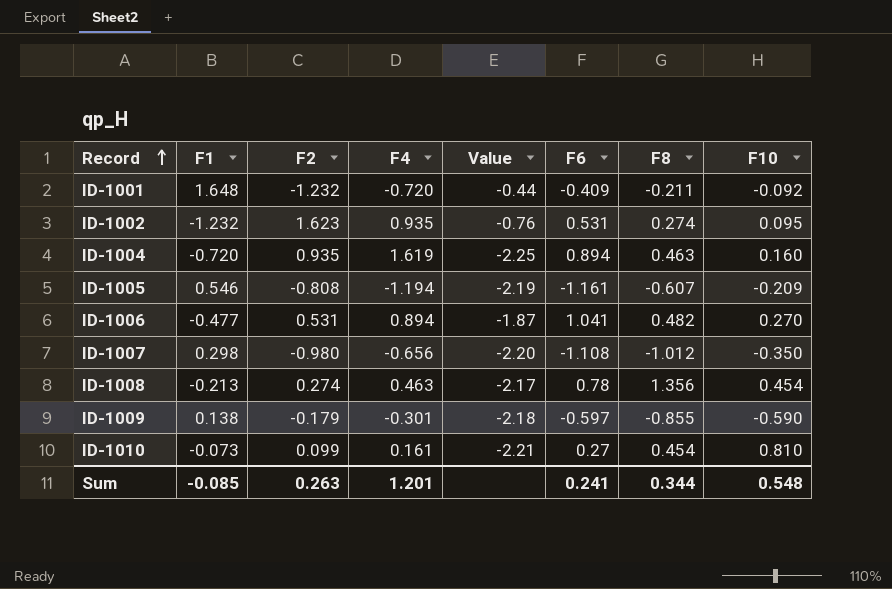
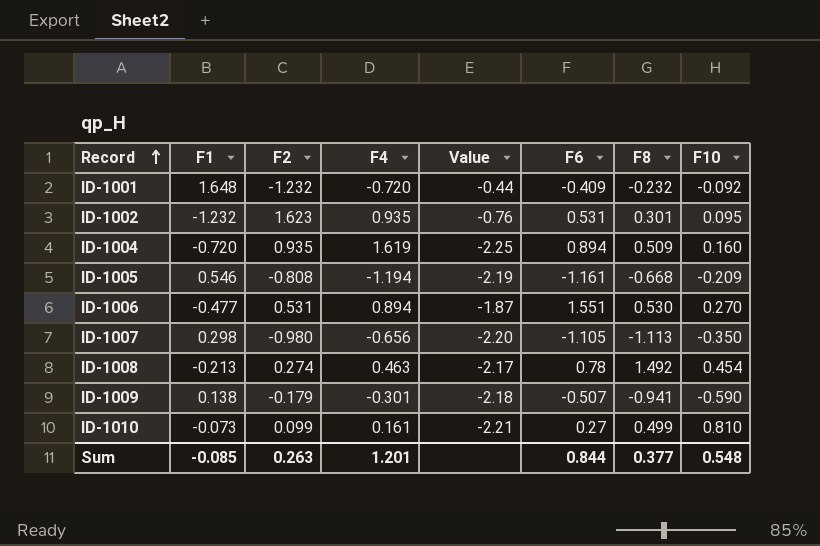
ID-1001 | F8: -0.211 -> -0.232
ID-1002 | F8: 0.274 -> 0.301
ID-1004 | F8: 0.463 -> 0.509
ID-1005 | F8: -0.607 -> -0.668
ID-1006 | F6: 1.041 -> 1.551
ID-1006 | F8: 0.482 -> 0.530
ID-1007 | F6: -1.108 -> -1.105
ID-1007 | F8: -1.012 -> -1.113
ID-1008 | F8: 1.356 -> 1.492
ID-1009 | F6: -0.597 -> -0.507
ID-1009 | F8: -0.855 -> -0.941
ID-1010 | F8: 0.454 -> 0.499
Sum | F6: 0.241 -> 0.844
Sum | F8: 0.344 -> 0.377

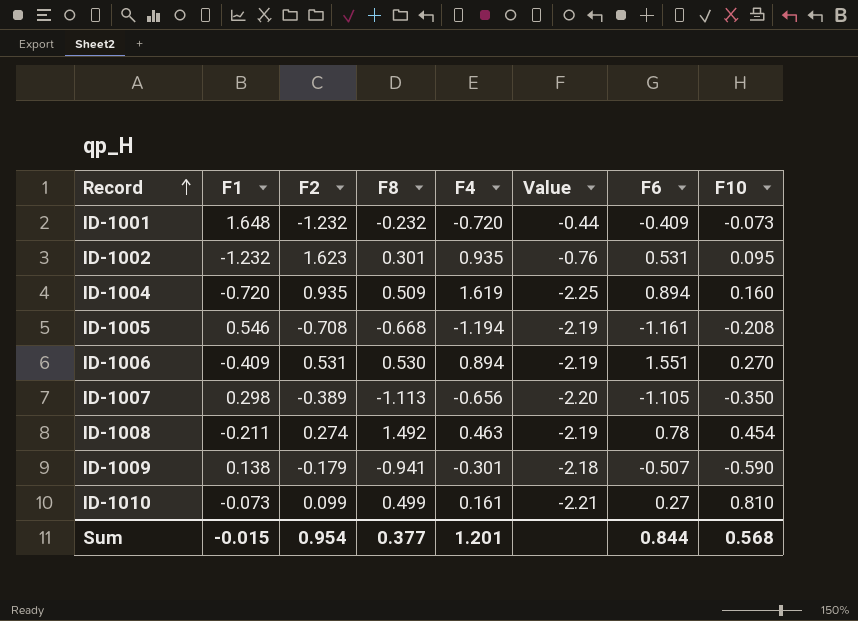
column F8 | position: 7 -> 4
ID-1001 | F10: -0.092 -> -0.073
ID-1005 | F2: -0.808 -> -0.708
ID-1005 | F10: -0.209 -> -0.208
ID-1006 | F1: -0.477 -> -0.409
ID-1006 | Value: -1.87 -> -2.19
ID-1007 | F2: -0.980 -> -0.389
ID-1008 | F1: -0.213 -> -0.211
ID-1008 | Value: -2.17 -> -2.19
Sum | F1: -0.085 -> -0.015
Sum | F2: 0.263 -> 0.954
Sum | F10: 0.548 -> 0.568

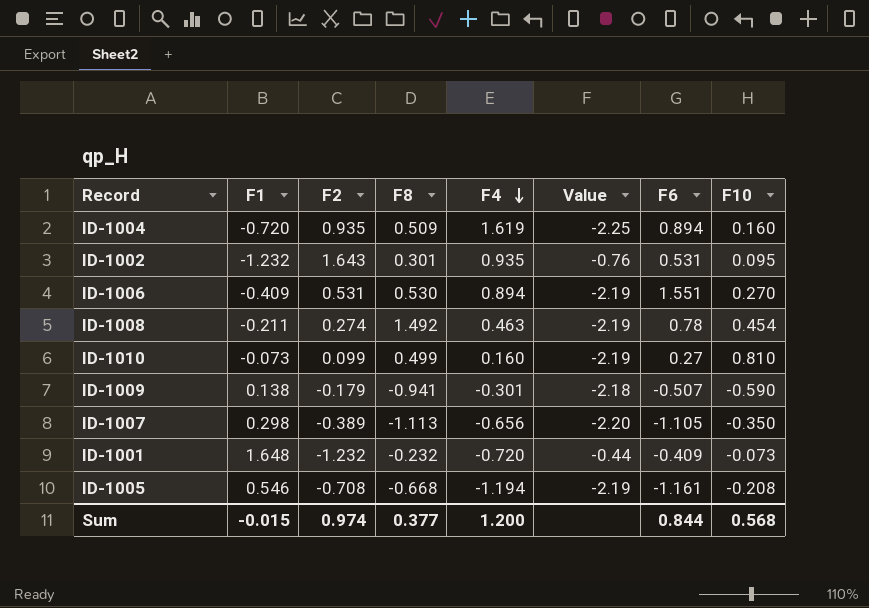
row order: Record ascending -> F4 descending
ID-1002 | F2: 1.623 -> 1.643
ID-1010 | F4: 0.161 -> 0.160
ID-1010 | Value: -2.21 -> -2.19
Sum | F2: 0.954 -> 0.974
Sum | F4: 1.201 -> 1.200

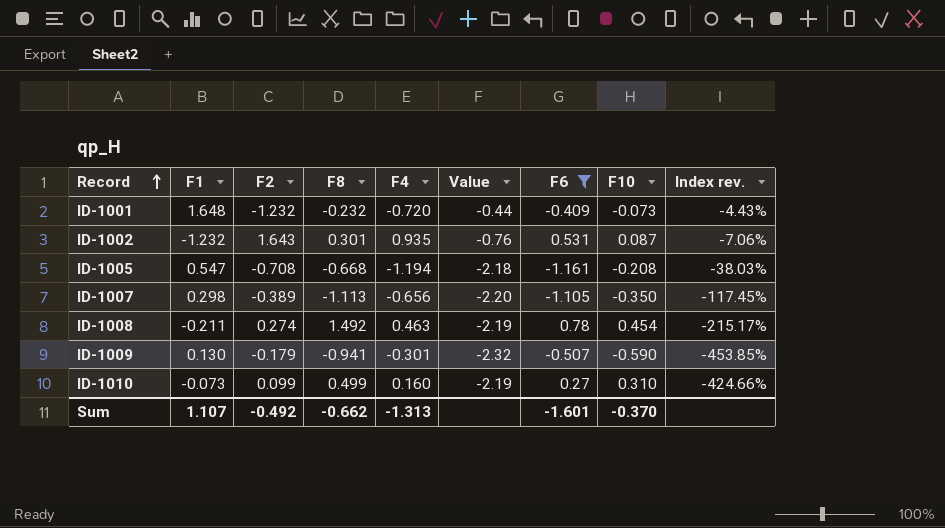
filter: none -> F6 <= 0.78
row order: F4 descending -> Record ascending
column Index rev. | formula: none -> [F10] / [F1]
ID-1002 | F10: 0.095 -> 0.087
ID-1005 | F1: 0.546 -> 0.547
ID-1005 | Value: -2.19 -> -2.18
ID-1009 | F1: 0.138 -> 0.130
ID-1009 | Value: -2.18 -> -2.32
ID-1010 | F10: 0.810 -> 0.310
Sum | F1: -0.015 -> 1.107
Sum | F2: 0.974 -> -0.492
Sum | F8: 0.377 -> -0.662
Sum | F4: 1.200 -> -1.313
Sum | F6: 0.844 -> -1.601
Sum | F10: 0.568 -> -0.370

